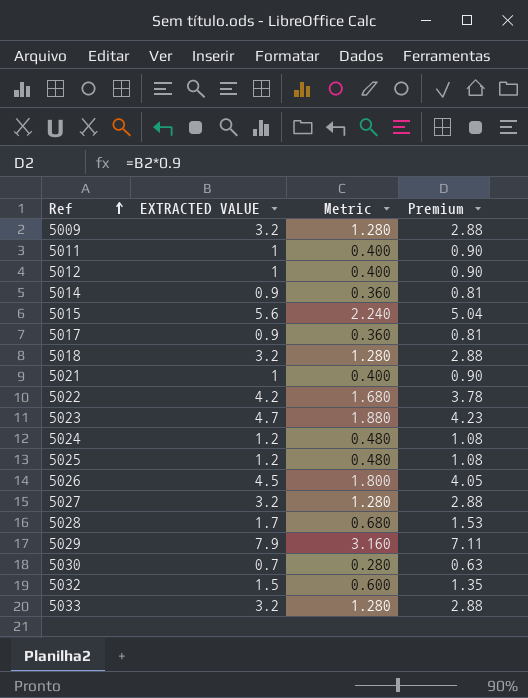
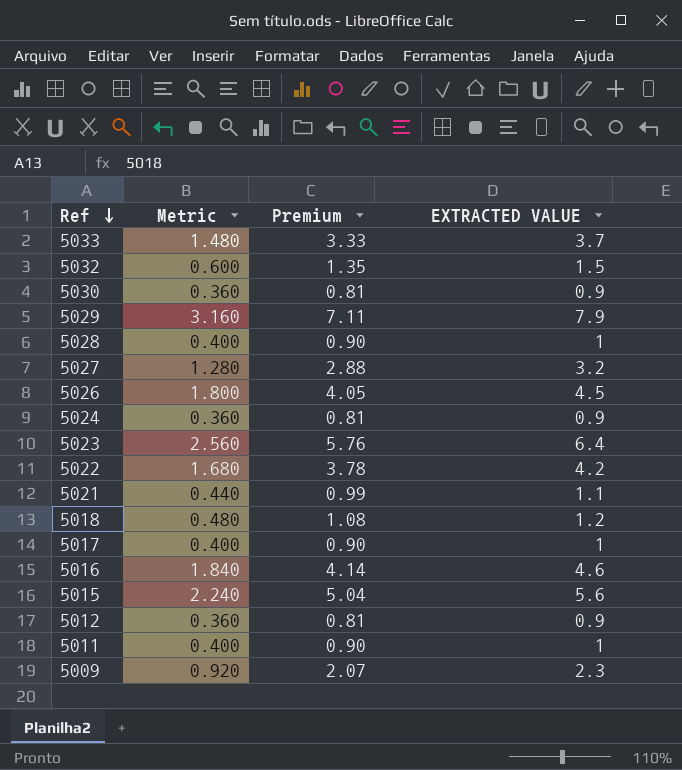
row order: Ref ascending -> Ref descending
column EXTRACTED VALUE | position: 2 -> 4
row 5014: 0.9 | 0.360 | 0.81 -> none
row 5025: 1.2 | 0.480 | 1.08 -> none
5033 | Metric: 1.280 -> 1.480
5033 | Premium: 2.88 -> 3.33
5033 | EXTRACTED VALUE: 3.2 -> 3.7
5030 | Metric: 0.280 -> 0.360
5030 | Premium: 0.63 -> 0.81
5030 | EXTRACTED VALUE: 0.7 -> 0.9
5028 | Metric: 0.680 -> 0.400
5028 | Premium: 1.53 -> 0.90
5028 | EXTRACTED VALUE: 1.7 -> 1
5024 | Metric: 0.480 -> 0.360
5024 | Premium: 1.08 -> 0.81
5024 | EXTRACTED VALUE: 1.2 -> 0.9
5023 | Metric: 1.880 -> 2.560
5023 | Premium: 4.23 -> 5.76
5023 | EXTRACTED VALUE: 4.7 -> 6.4
5021 | Metric: 0.400 -> 0.440
5021 | Premium: 0.90 -> 0.99
5021 | EXTRACTED VALUE: 1 -> 1.1
5018 | Metric: 1.280 -> 0.480
5018 | Premium: 2.88 -> 1.08
5018 | EXTRACTED VALUE: 3.2 -> 1.2
5017 | Metric: 0.360 -> 0.400
5017 | Premium: 0.81 -> 0.90
5017 | EXTRACTED VALUE: 0.9 -> 1
row 5016: none -> 1.840 | 4.14 | 4.6
5012 | Metric: 0.400 -> 0.360
5012 | Premium: 0.90 -> 0.81
5012 | EXTRACTED VALUE: 1 -> 0.9
5009 | Metric: 1.280 -> 0.920
5009 | Premium: 2.88 -> 2.07
5009 | EXTRACTED VALUE: 3.2 -> 2.3

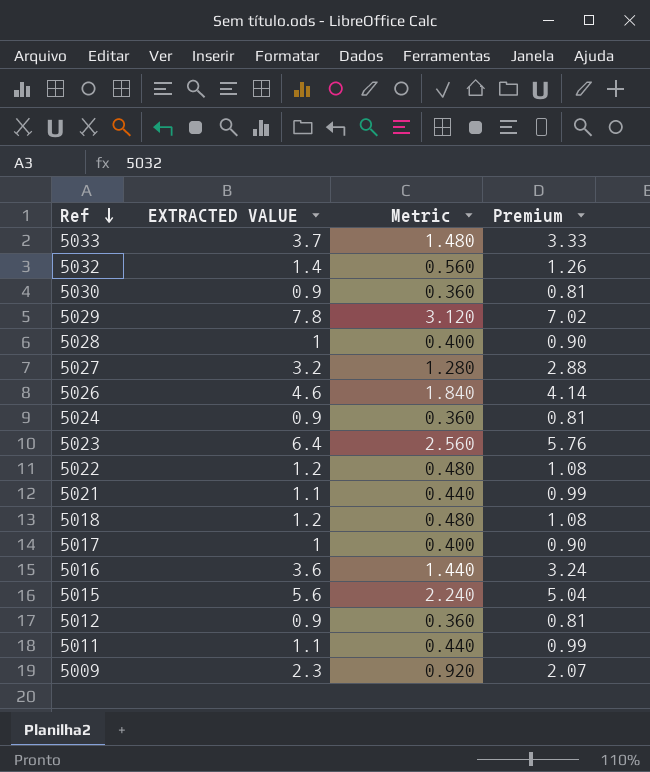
column EXTRACTED VALUE | position: 4 -> 2
5032 | EXTRACTED VALUE: 1.5 -> 1.4
5032 | Metric: 0.600 -> 0.560
5032 | Premium: 1.35 -> 1.26
5029 | EXTRACTED VALUE: 7.9 -> 7.8
5029 | Metric: 3.160 -> 3.120
5029 | Premium: 7.11 -> 7.02
5026 | EXTRACTED VALUE: 4.5 -> 4.6
5026 | Metric: 1.800 -> 1.840
5026 | Premium: 4.05 -> 4.14
5022 | EXTRACTED VALUE: 4.2 -> 1.2
5022 | Metric: 1.680 -> 0.480
5022 | Premium: 3.78 -> 1.08
5016 | EXTRACTED VALUE: 4.6 -> 3.6
5016 | Metric: 1.840 -> 1.440
5016 | Premium: 4.14 -> 3.24
5011 | EXTRACTED VALUE: 1 -> 1.1
5011 | Metric: 0.400 -> 0.440
5011 | Premium: 0.90 -> 0.99

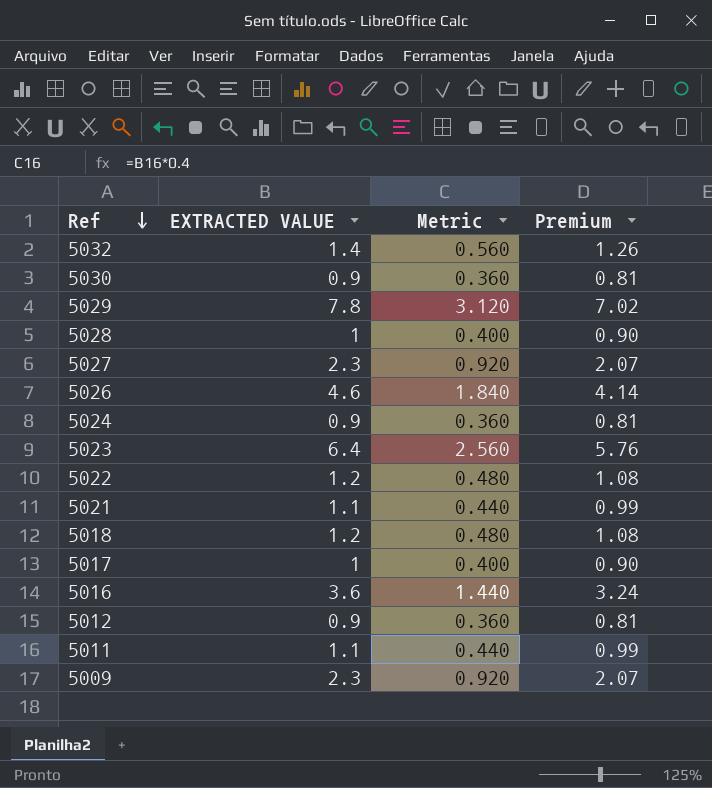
row 5033: 3.7 | 1.480 | 3.33 -> none
row 5015: 5.6 | 2.240 | 5.04 -> none
5027 | EXTRACTED VALUE: 3.2 -> 2.3
5027 | Metric: 1.280 -> 0.920
5027 | Premium: 2.88 -> 2.07

